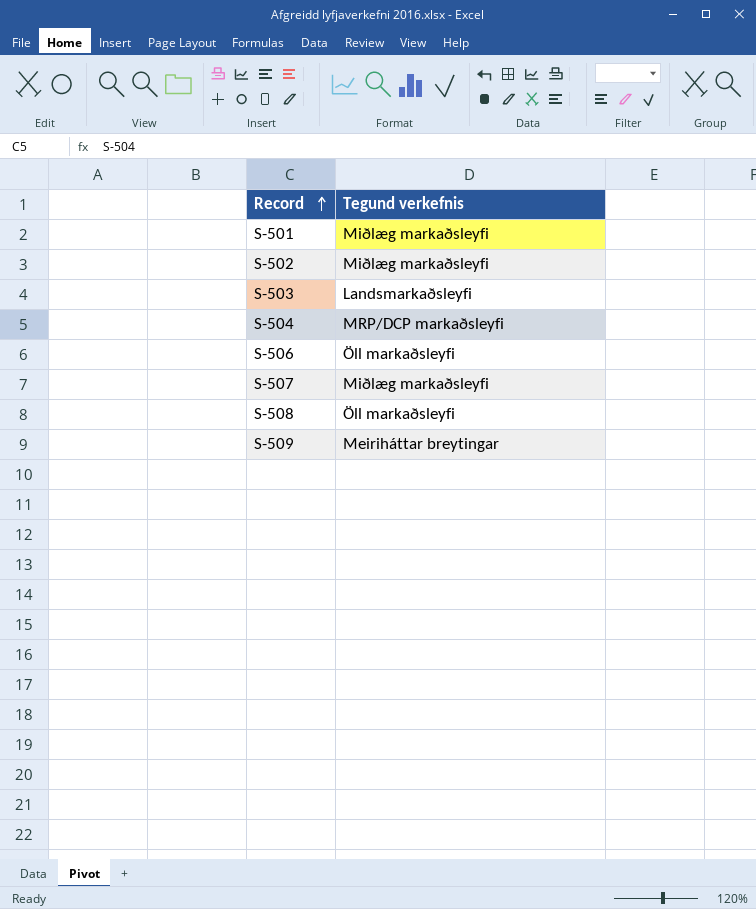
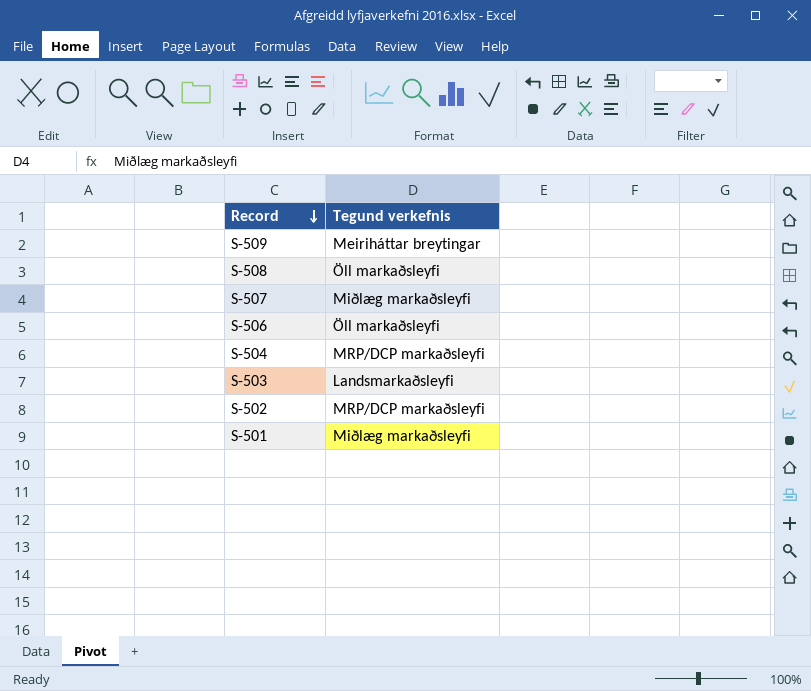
row order: Record ascending -> Record descending
S-502 | Tegund verkefnis: Miðlæg markaðsleyfi -> MRP/DCP markaðsleyfi

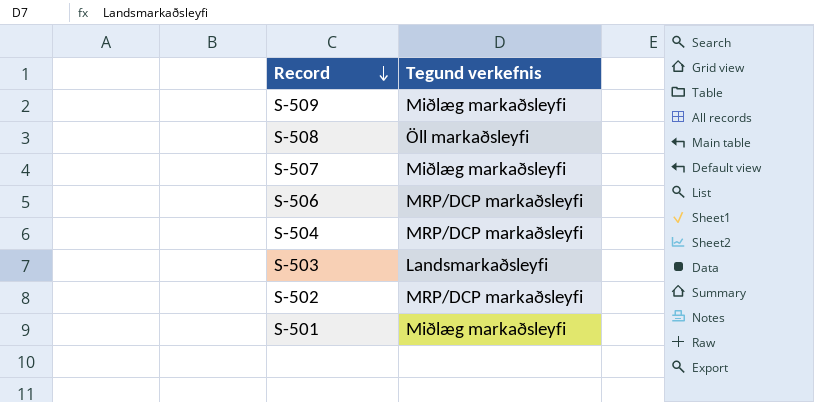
S-509 | Tegund verkefnis: Meiriháttar breytingar -> Miðlæg markaðsleyfi
S-506 | Tegund verkefnis: Öll markaðsleyfi -> MRP/DCP markaðsleyfi

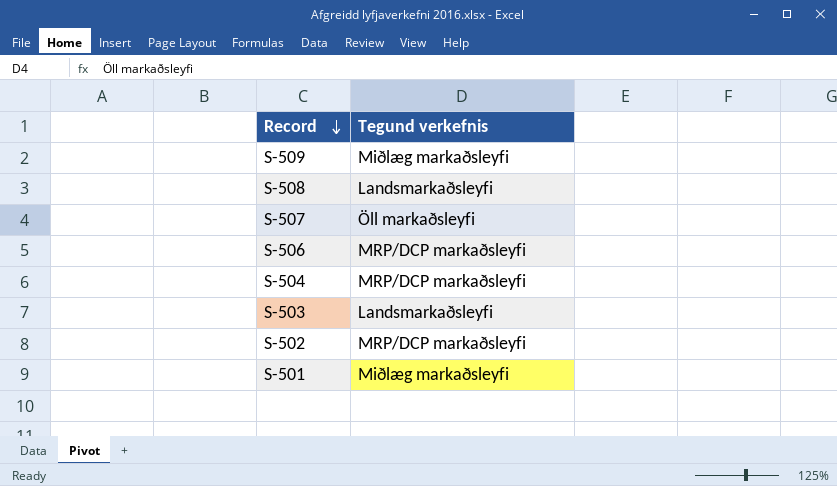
S-508 | Tegund verkefnis: Öll markaðsleyfi -> Landsmarkaðsleyfi
S-507 | Tegund verkefnis: Miðlæg markaðsleyfi -> Öll markaðsleyfi

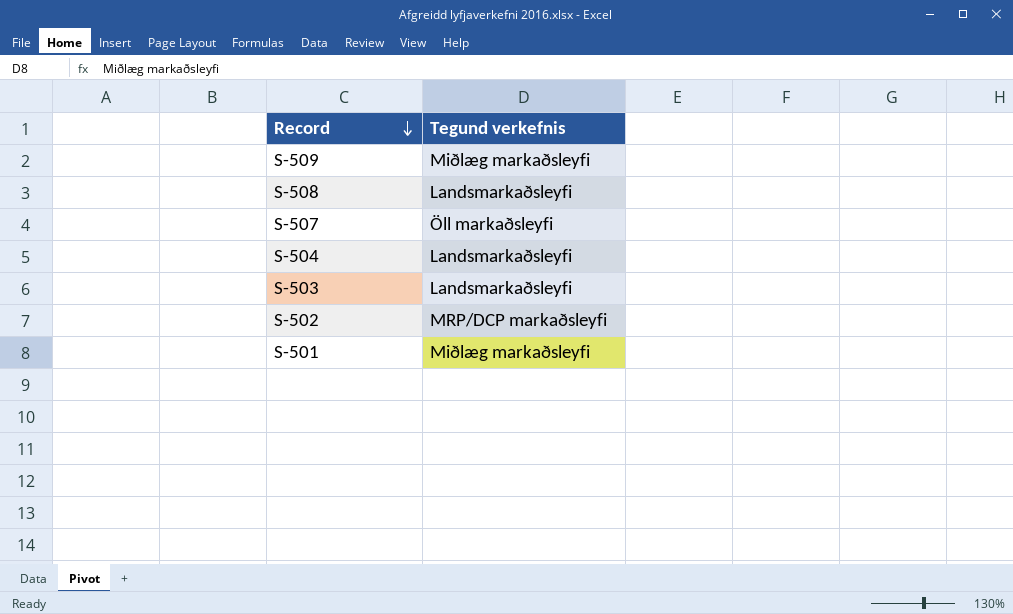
row S-506: MRP/DCP markaðsleyfi -> none
S-504 | Tegund verkefnis: MRP/DCP markaðsleyfi -> Landsmarkaðsleyfi

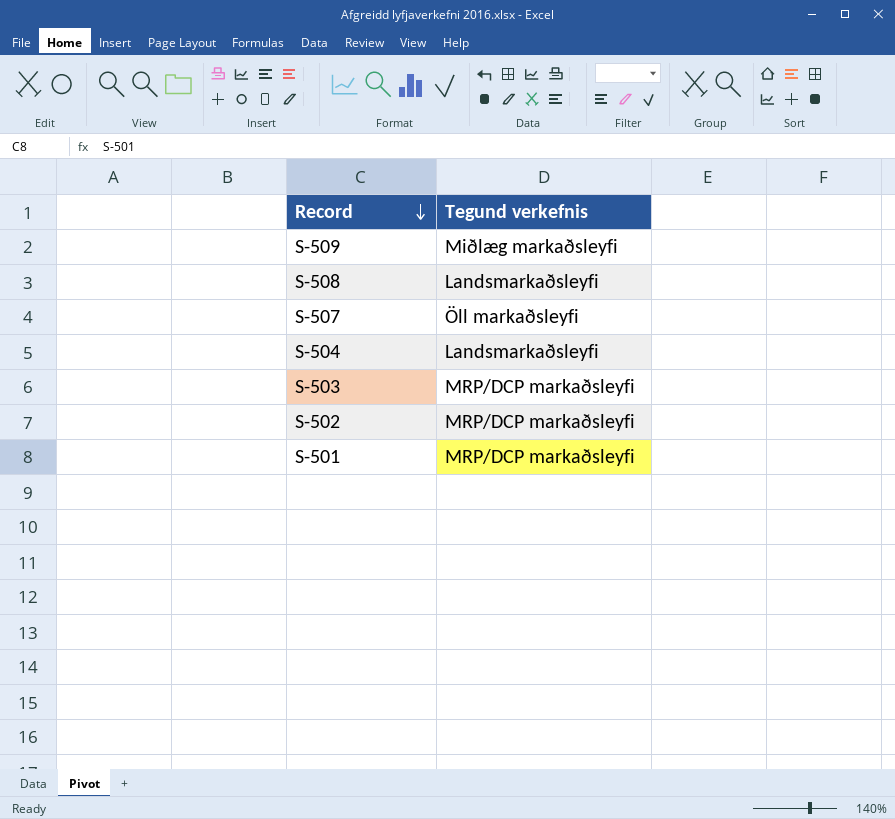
S-503 | Tegund verkefnis: Landsmarkaðsleyfi -> MRP/DCP markaðsleyfi
S-501 | Tegund verkefnis: Miðlæg markaðsleyfi -> MRP/DCP markaðsleyfi

